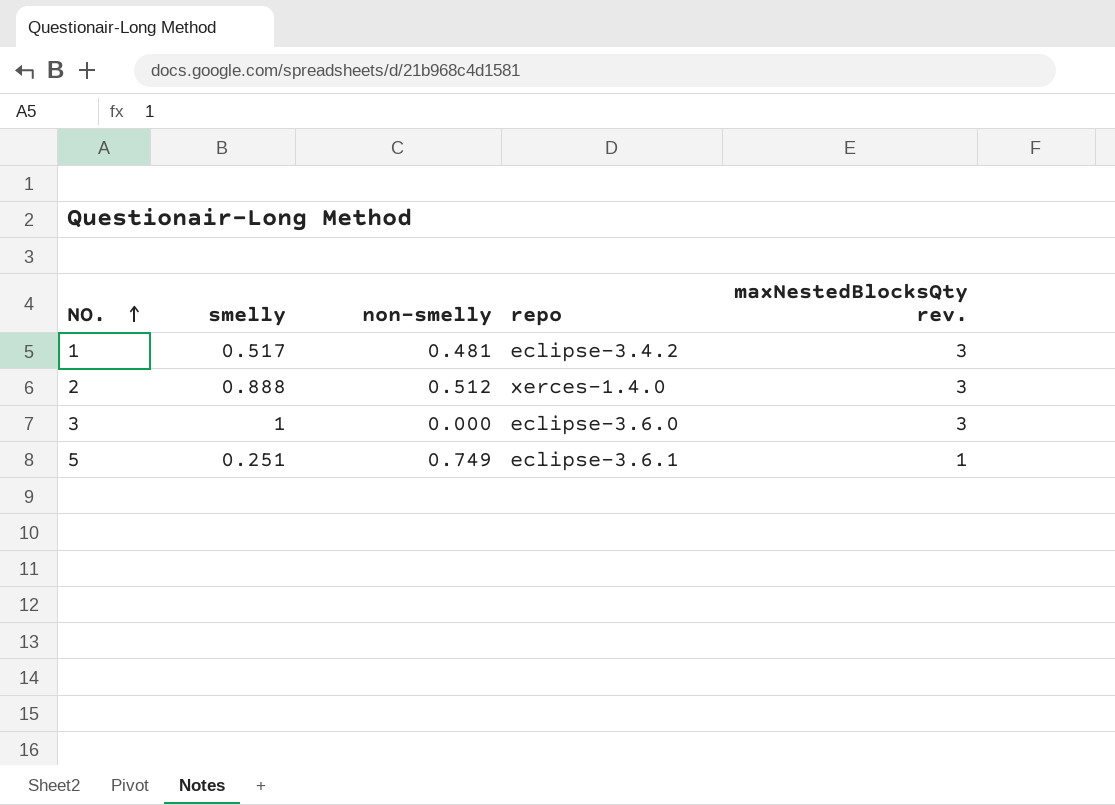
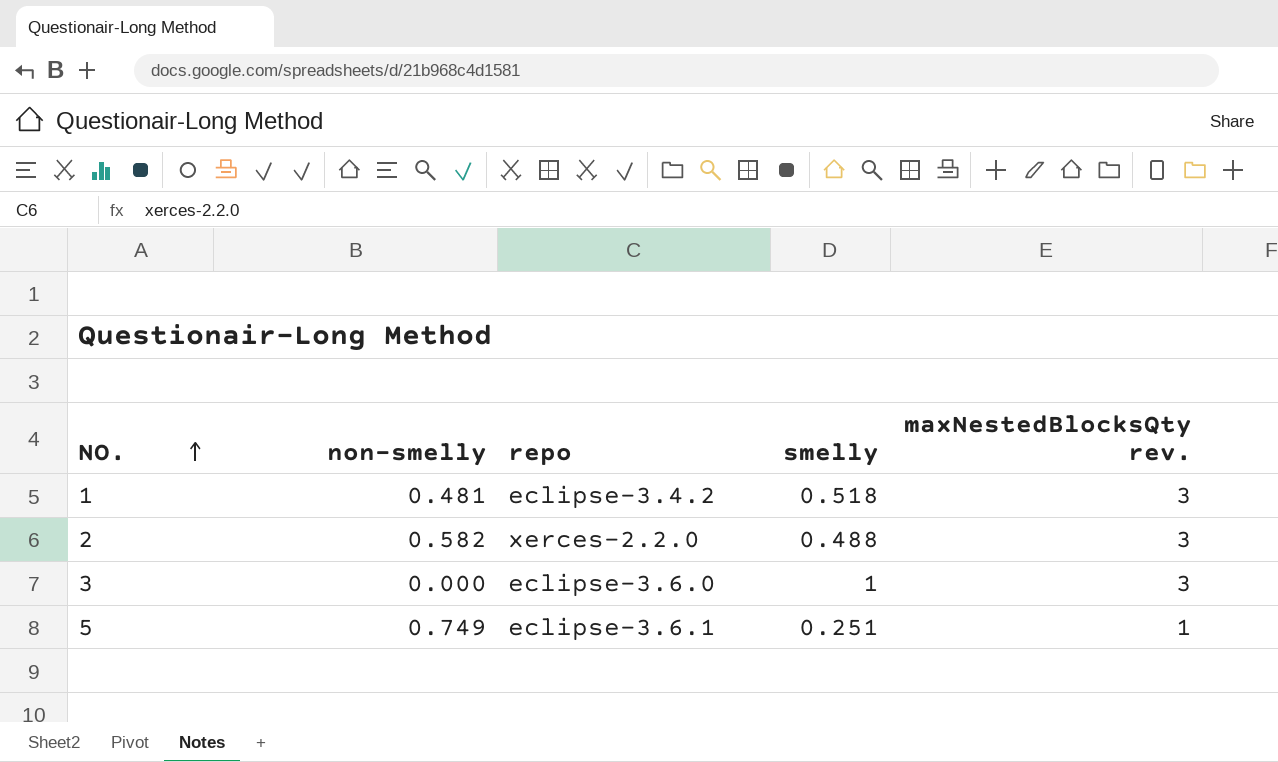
column smelly | position: 2 -> 4
1 | smelly: 0.517 -> 0.518
2 | non-smelly: 0.512 -> 0.582
2 | repo: xerces-1.4.0 -> xerces-2.2.0
2 | smelly: 0.888 -> 0.488

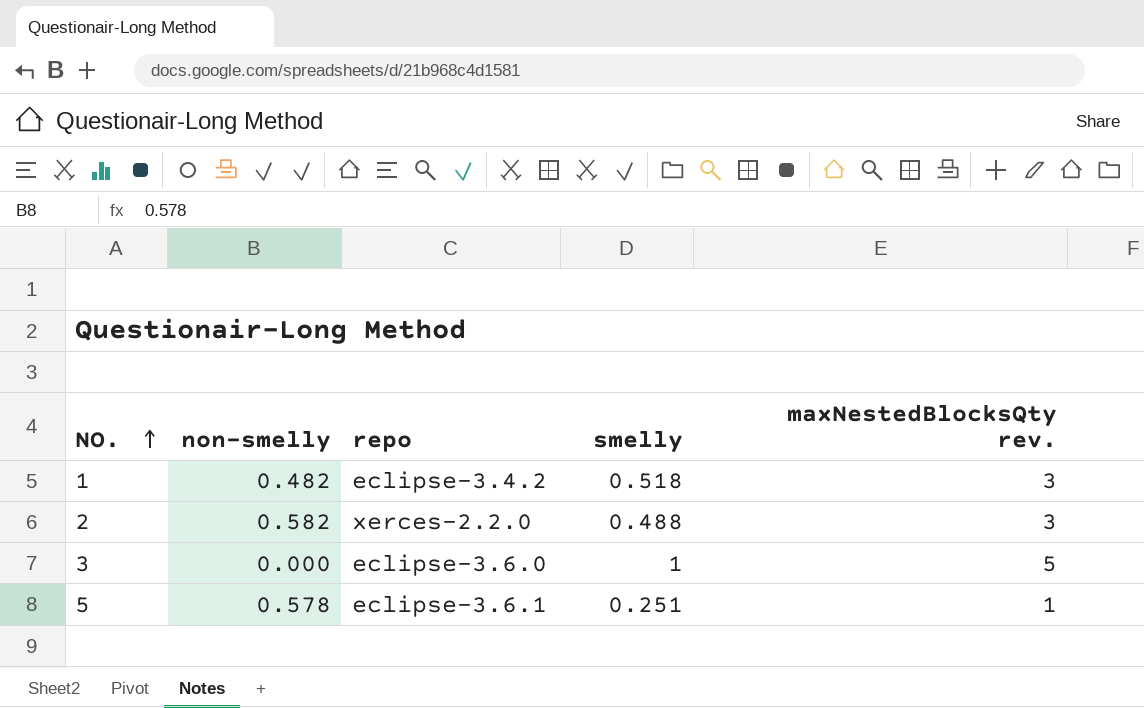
1 | non-smelly: 0.481 -> 0.482
3 | maxNestedBlocksQty rev.: 3 -> 5
5 | non-smelly: 0.749 -> 0.578

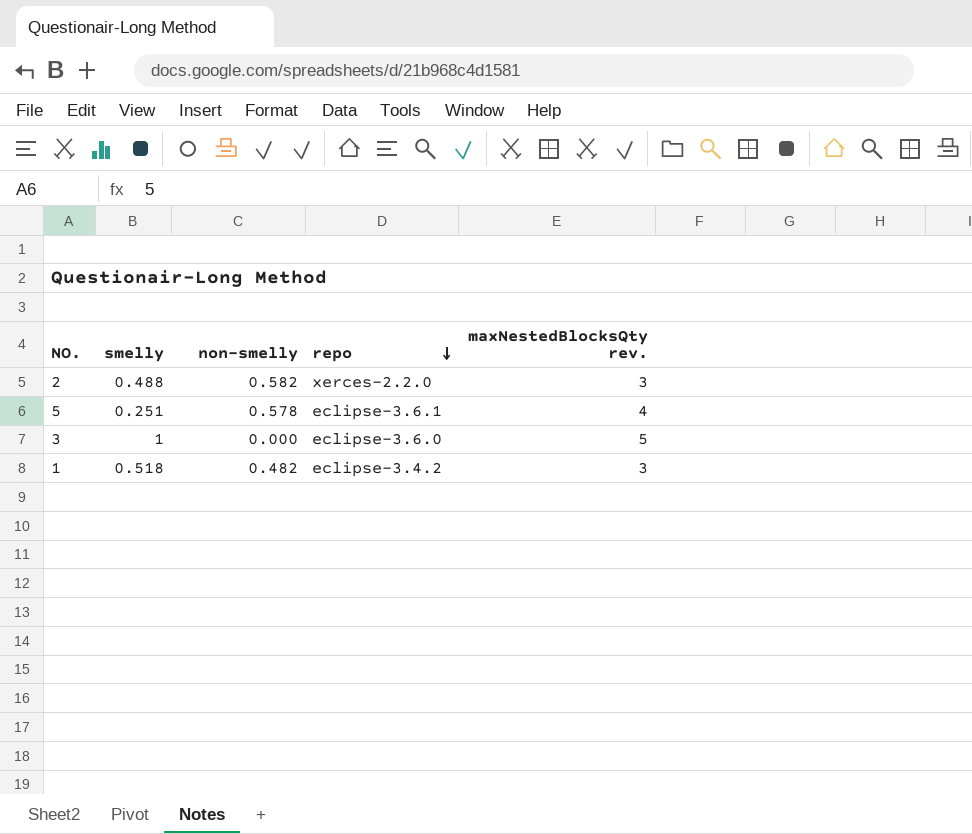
row order: NO. ascending -> repo descending
column smelly | position: 4 -> 2
5 | maxNestedBlocksQty rev.: 1 -> 4

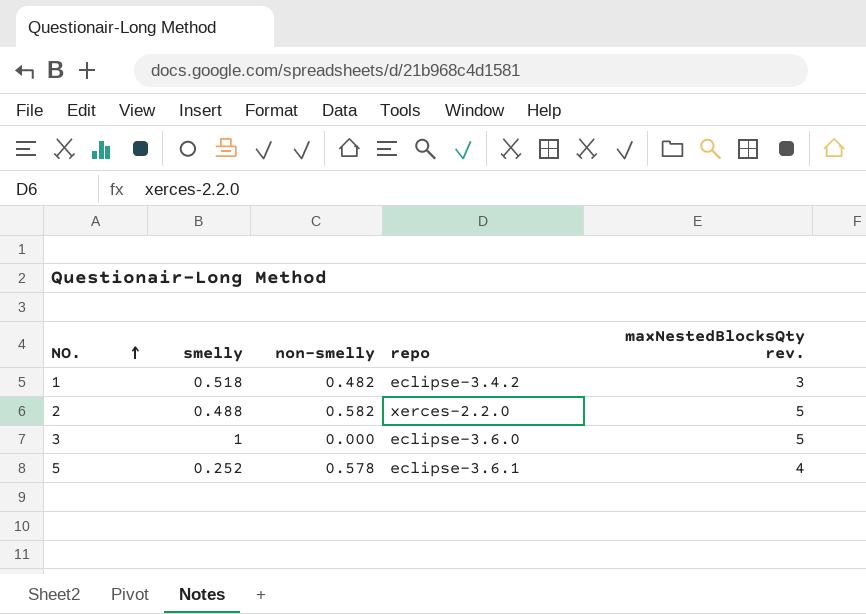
row order: repo descending -> NO. ascending
2 | maxNestedBlocksQty rev.: 3 -> 5
5 | smelly: 0.251 -> 0.252

